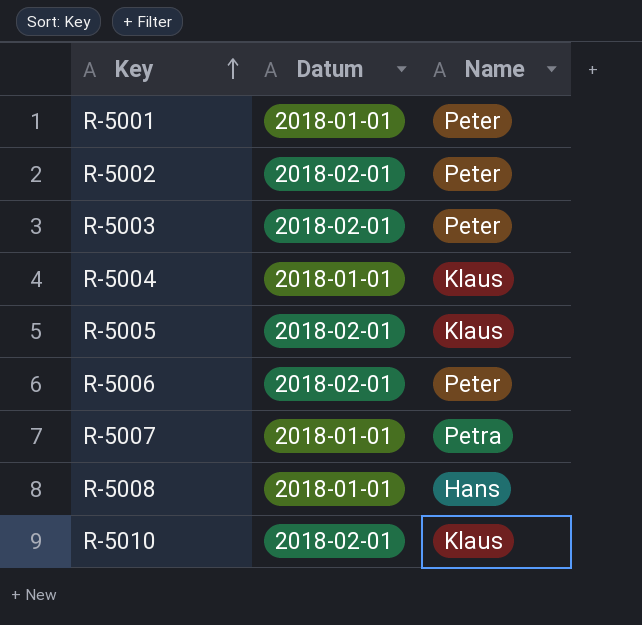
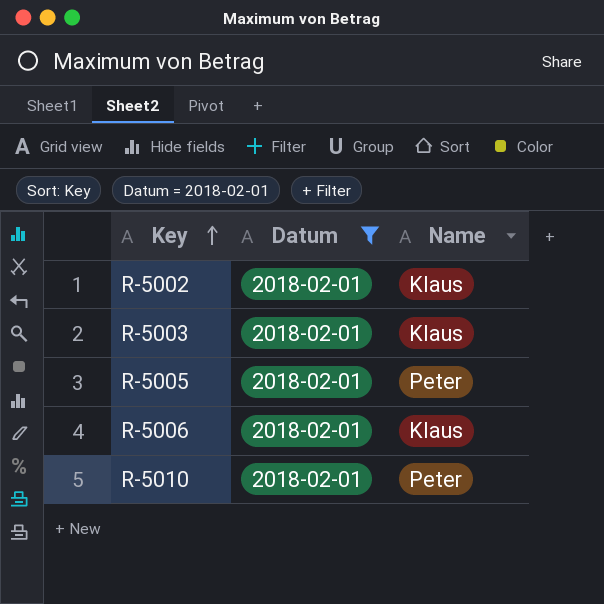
filter: none -> Datum = 2018-02-01
R-5002 | Name: Peter -> Klaus
R-5003 | Name: Peter -> Klaus
R-5005 | Name: Klaus -> Peter
R-5006 | Name: Peter -> Klaus
R-5010 | Name: Klaus -> Peter

